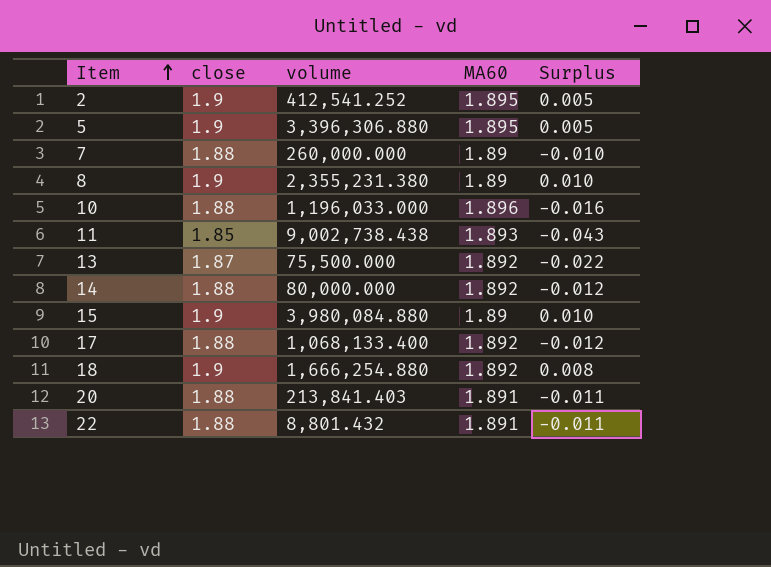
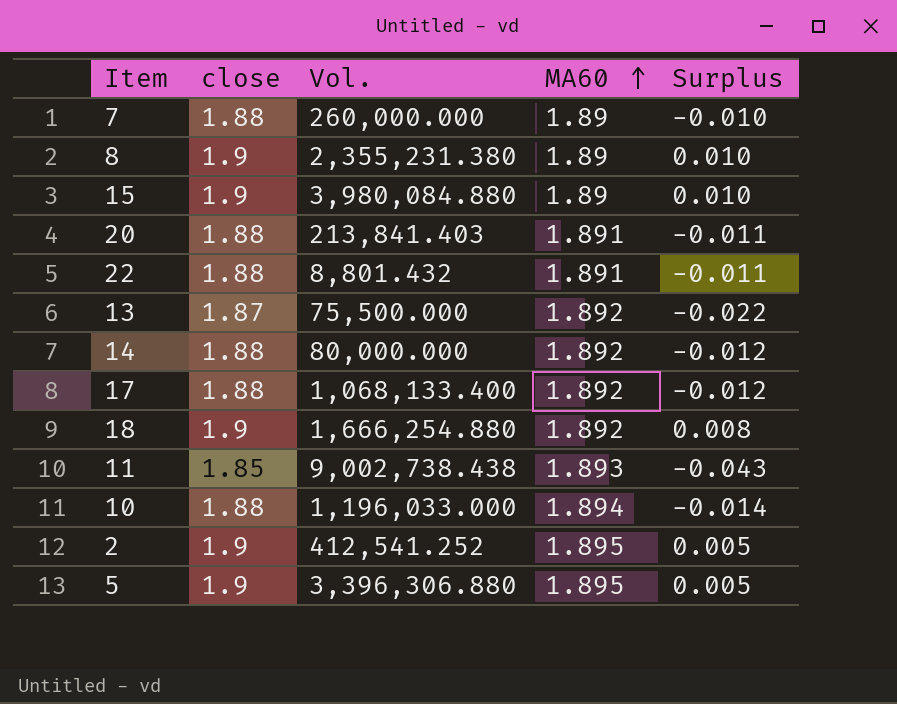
row order: Item ascending -> MA60 ascending
column name: volume -> Vol.
10 | MA60: 1.896 -> 1.894
10 | Surplus: -0.016 -> -0.014

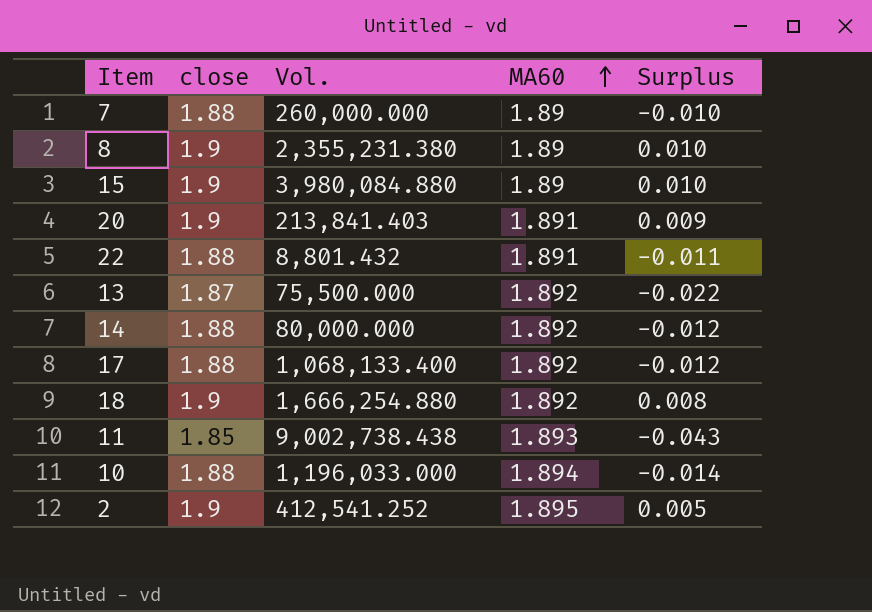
row 5: 1.9 | 3,396,306.880 | 1.895 | 0.005 -> none
20 | close: 1.88 -> 1.9
20 | Surplus: -0.011 -> 0.009

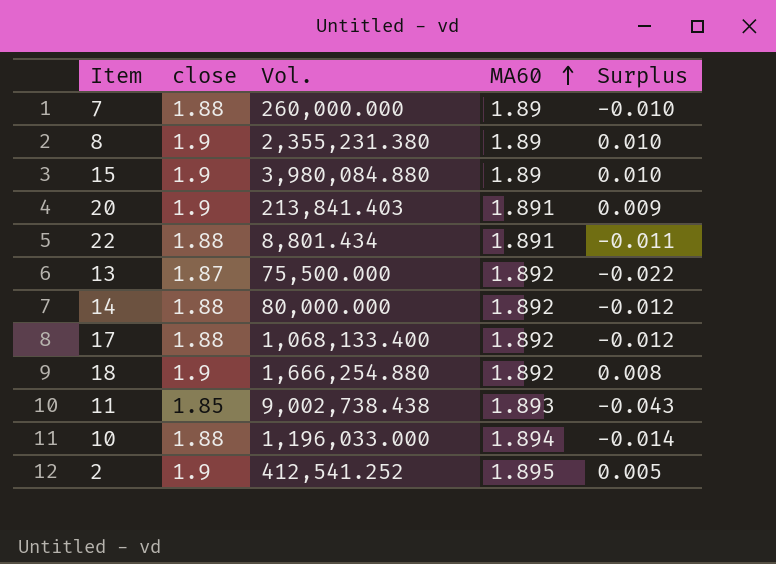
22 | Vol.: 8,801.432 -> 8,801.434

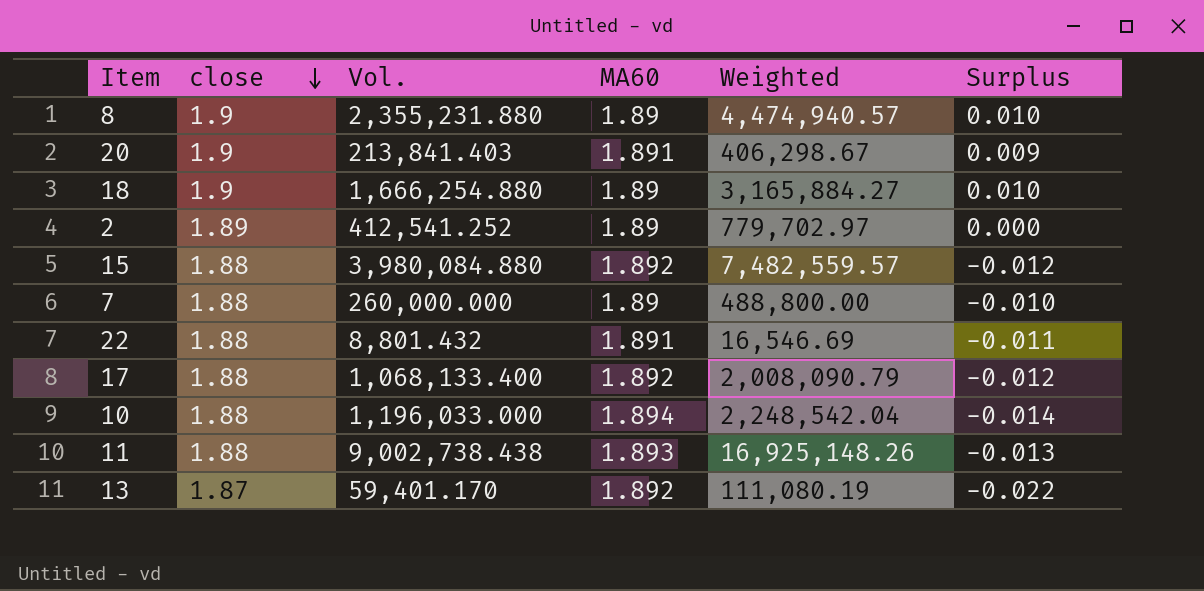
row order: MA60 ascending -> close descending
column Weighted | formula: none -> [close] * [Vol.]
row 14: 1.88 | 80,000.000 | 1.892 | -0.012 -> none
8 | Vol.: 2,355,231.380 -> 2,355,231.880
18 | MA60: 1.892 -> 1.89
18 | Surplus: 0.008 -> 0.010
2 | close: 1.9 -> 1.89
2 | MA60: 1.895 -> 1.89
2 | Surplus: 0.005 -> 0.000
15 | close: 1.9 -> 1.88
15 | MA60: 1.89 -> 1.892
15 | Surplus: 0.010 -> -0.012
22 | Vol.: 8,801.434 -> 8,801.432
11 | close: 1.85 -> 1.88
11 | Surplus: -0.043 -> -0.013
13 | Vol.: 75,500.000 -> 59,401.170

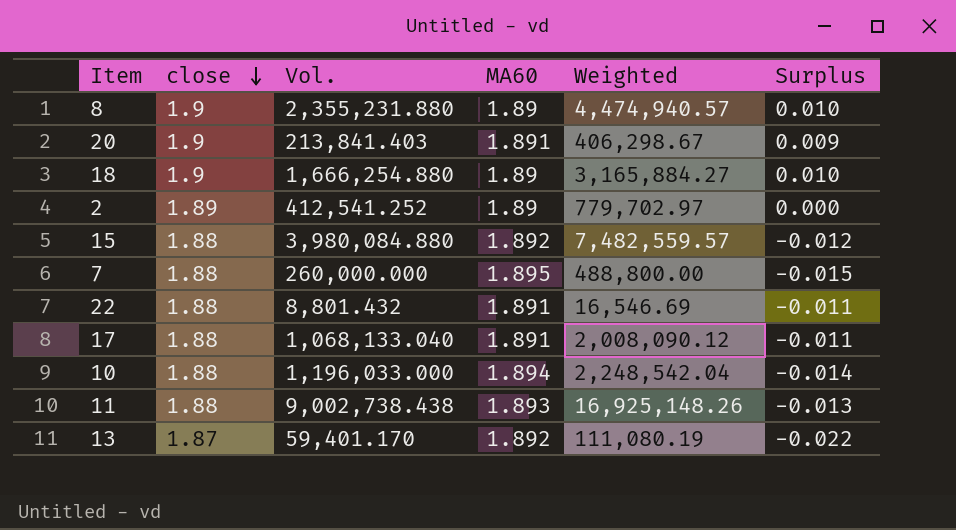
7 | MA60: 1.89 -> 1.895
7 | Surplus: -0.010 -> -0.015
17 | Vol.: 1,068,133.400 -> 1,068,133.040
17 | MA60: 1.892 -> 1.891
17 | Weighted: 2,008,090.79 -> 2,008,090.12
17 | Surplus: -0.012 -> -0.011

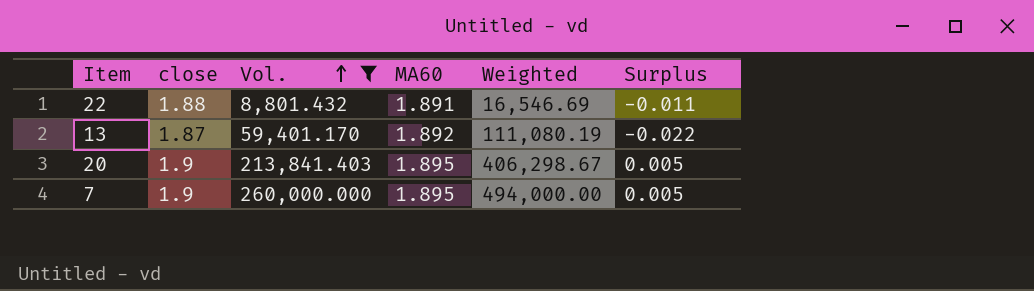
filter: none -> Vol. <= 260,000.000
row order: close descending -> Vol. ascending
20 | MA60: 1.891 -> 1.895
20 | Surplus: 0.009 -> 0.005
7 | close: 1.88 -> 1.9
7 | Weighted: 488,800.00 -> 494,000.00
7 | Surplus: -0.015 -> 0.005

